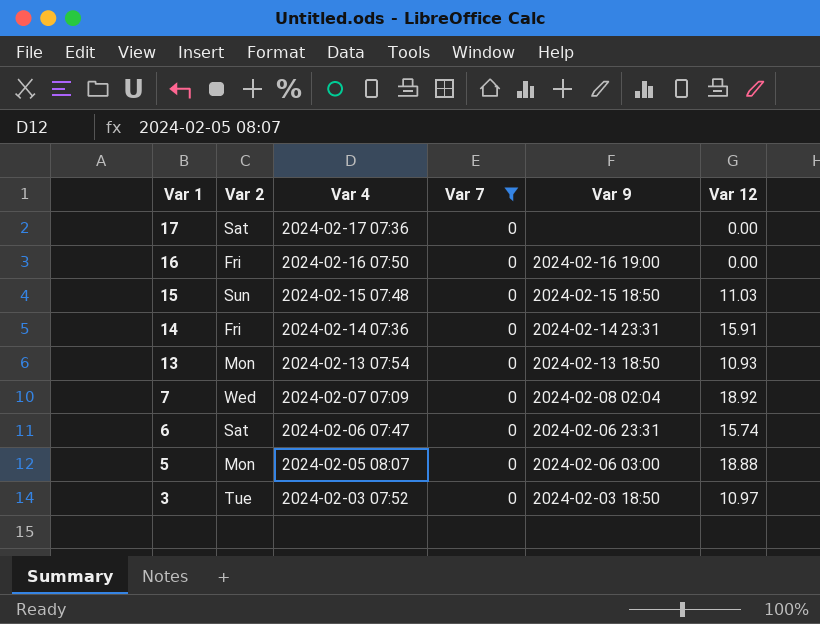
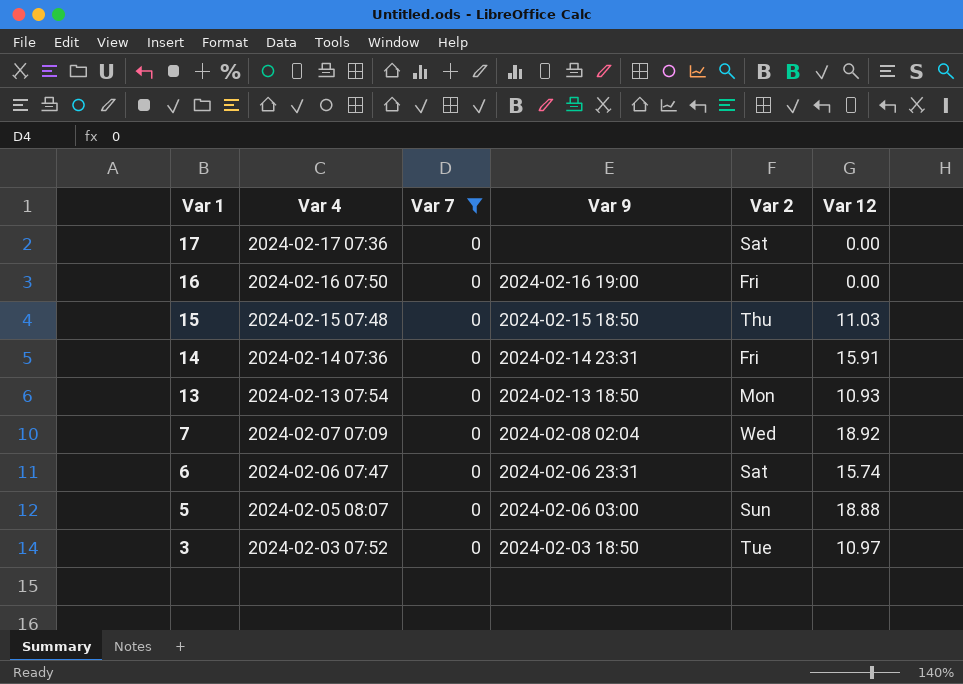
column Var 2 | position: 2 -> 5
15 | Var 2: Sun -> Thu
5 | Var 2: Mon -> Sun

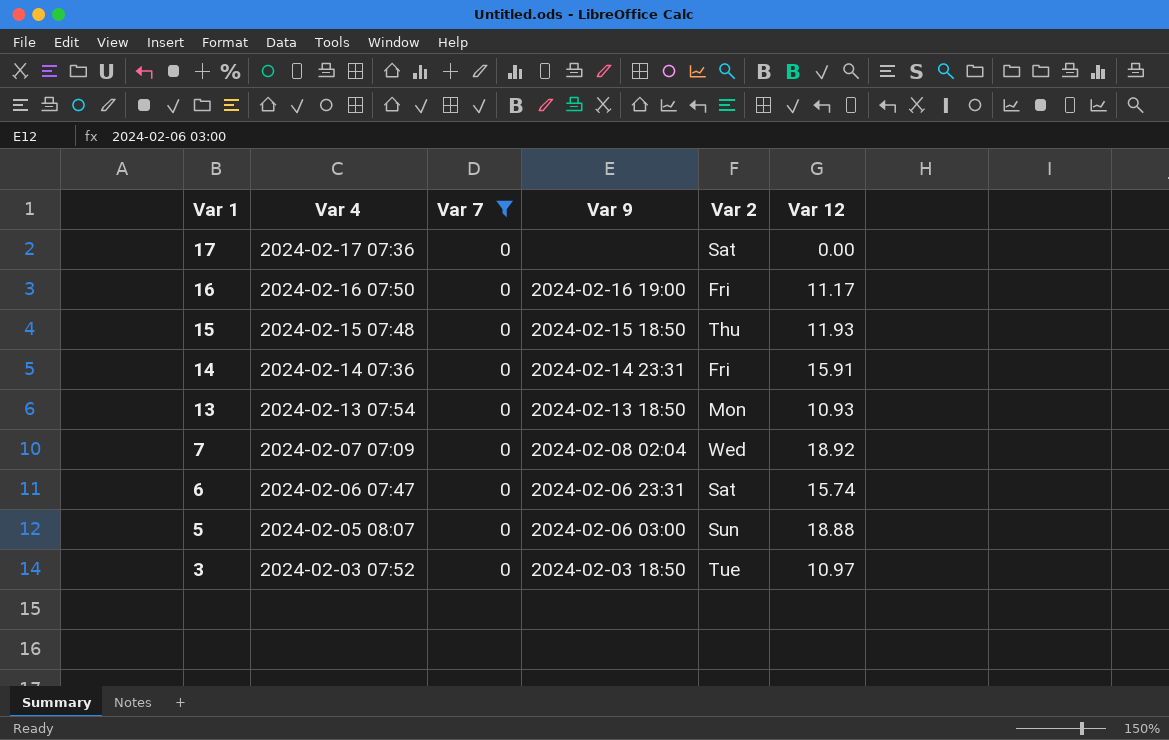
16 | Var 12: 0.00 -> 11.17
15 | Var 12: 11.03 -> 11.93

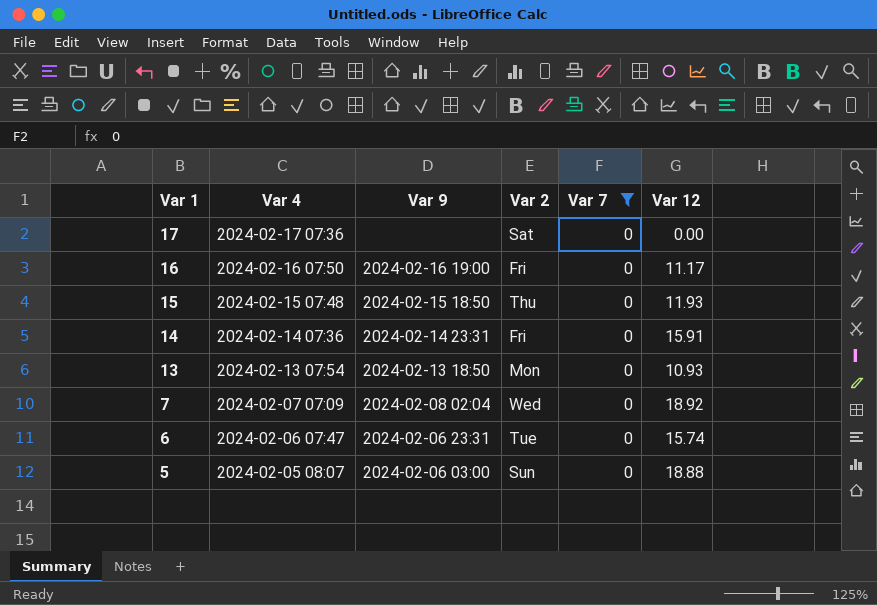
column Var 7 | position: 3 -> 5
row 3: 2024-02-03 07:52 | 0 | 2024-02-03 18:50 | Tue | 10.97 -> none
6 | Var 2: Sat -> Tue

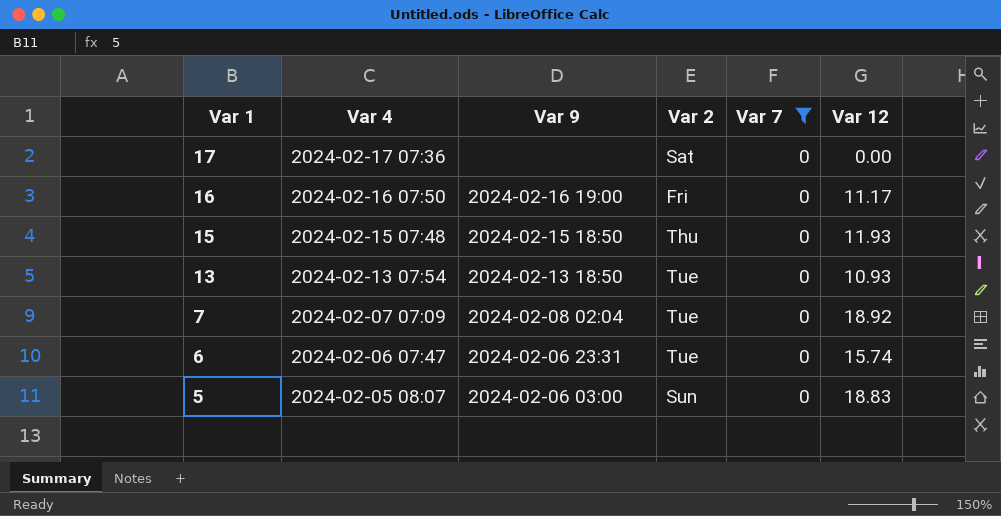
row 14: 2024-02-14 07:36 | 2024-02-14 23:31 | Fri | 0 | 15.91 -> none
13 | Var 2: Mon -> Tue
7 | Var 2: Wed -> Tue
5 | Var 12: 18.88 -> 18.83

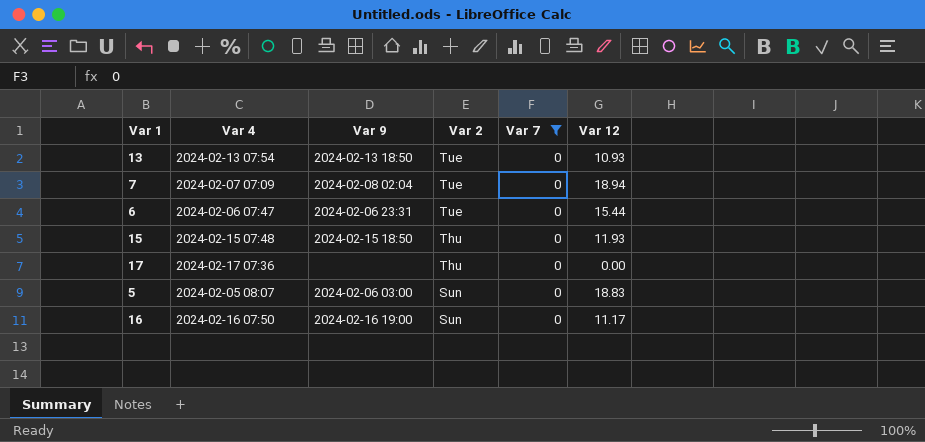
row order: Var 1 descending -> Var 2 descending
7 | Var 12: 18.92 -> 18.94
6 | Var 12: 15.74 -> 15.44
17 | Var 2: Sat -> Thu
16 | Var 2: Fri -> Sun

